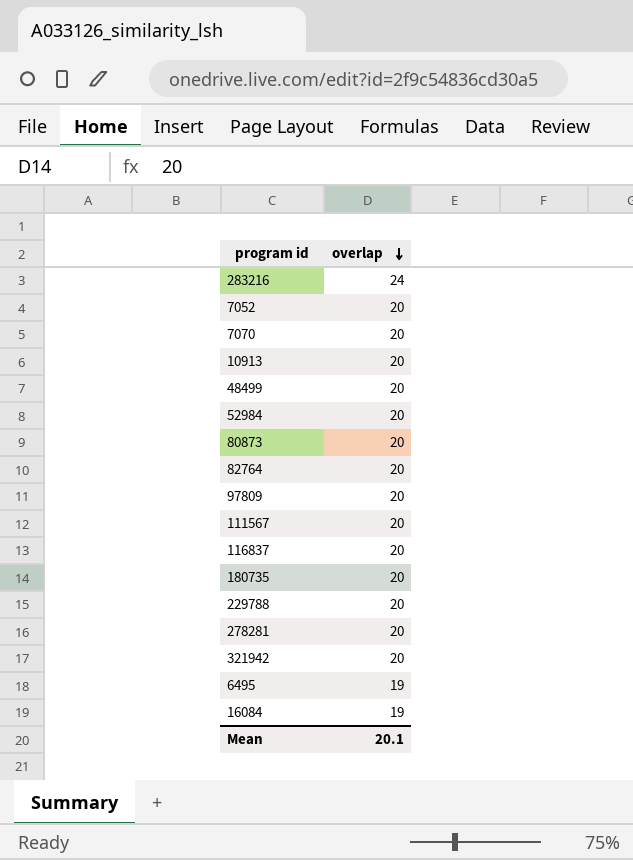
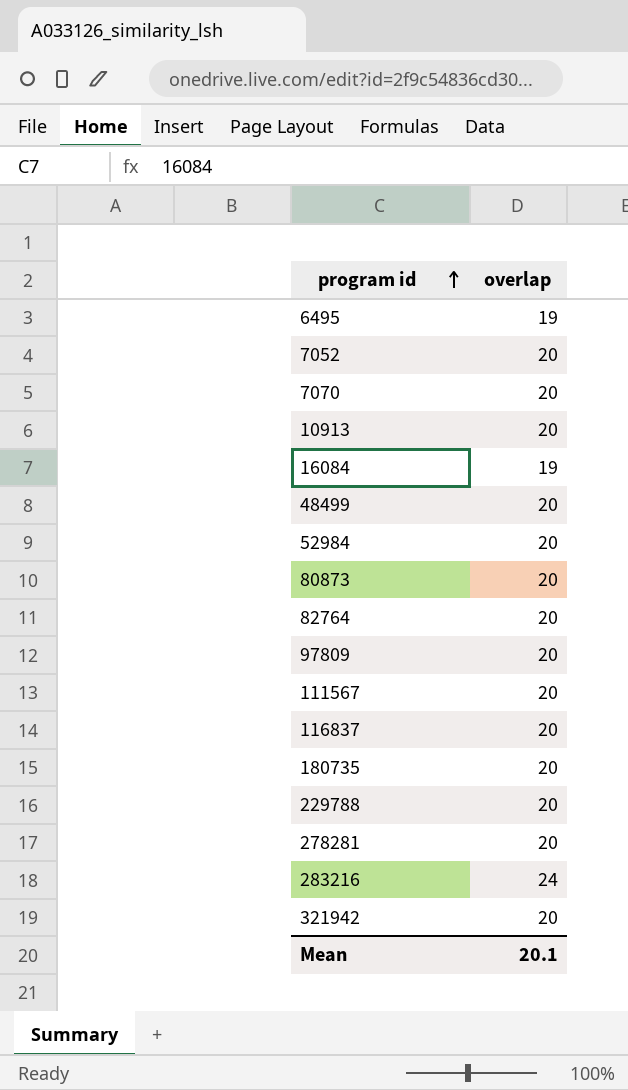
row order: overlap descending -> program id ascending

